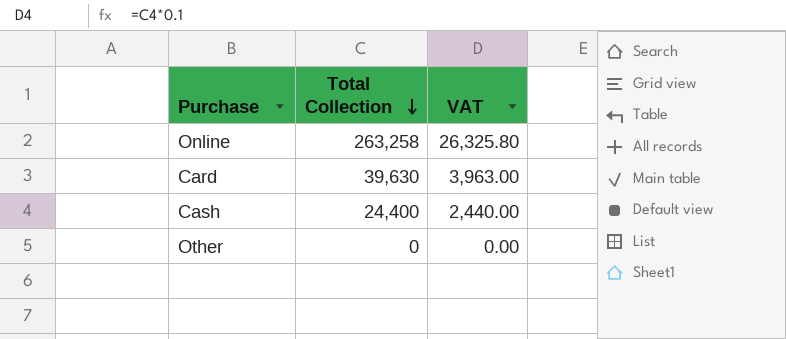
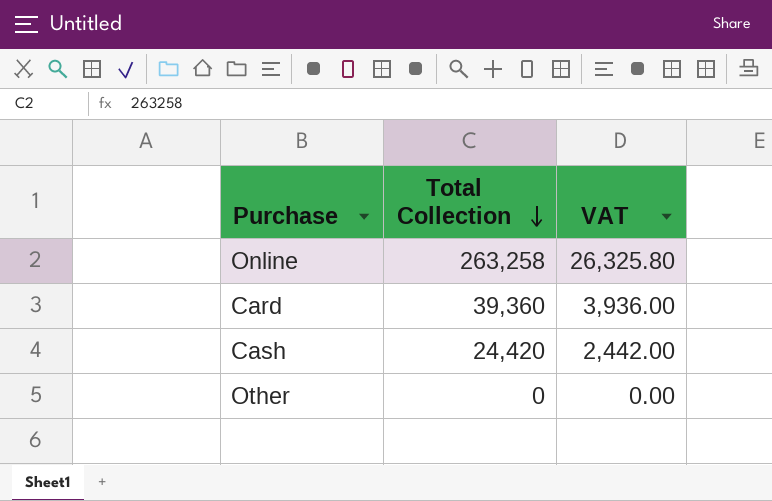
Card | Total Collection: 39,630 -> 39,360
Card | VAT: 3,963.00 -> 3,936.00
Cash | Total Collection: 24,400 -> 24,420
Cash | VAT: 2,440.00 -> 2,442.00

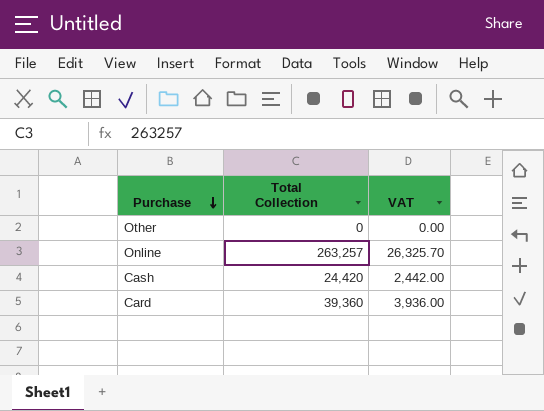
row order: Total Collection descending -> Purchase descending
Online | Total Collection: 263,258 -> 263,257
Online | VAT: 26,325.80 -> 26,325.70

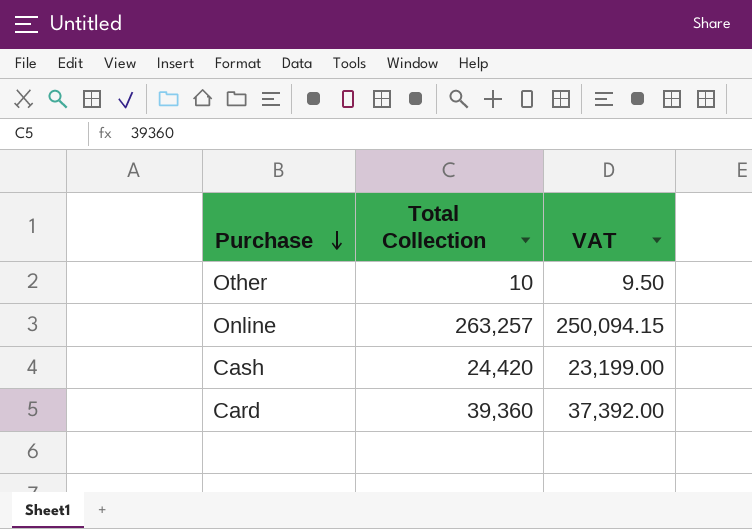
column VAT | formula: [Total Collection] * 0.1 -> [Total Collection] * 0.95
Other | Total Collection: 0 -> 10

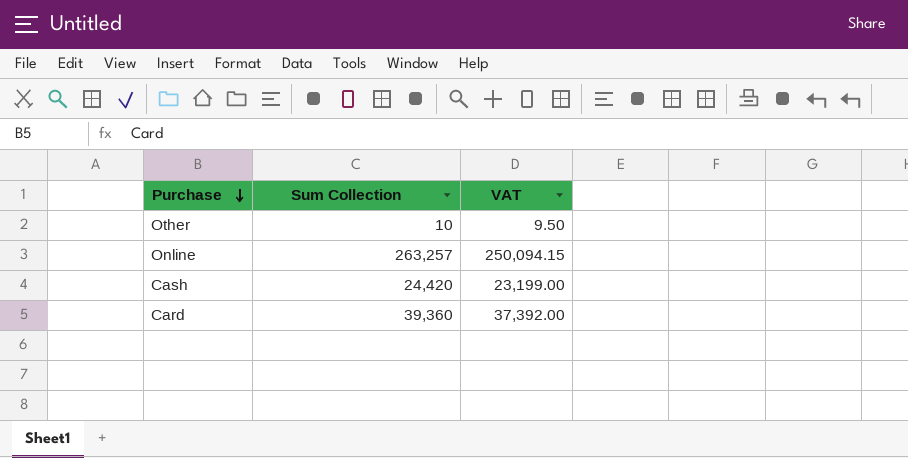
column name: Total Collection -> Sum Collection

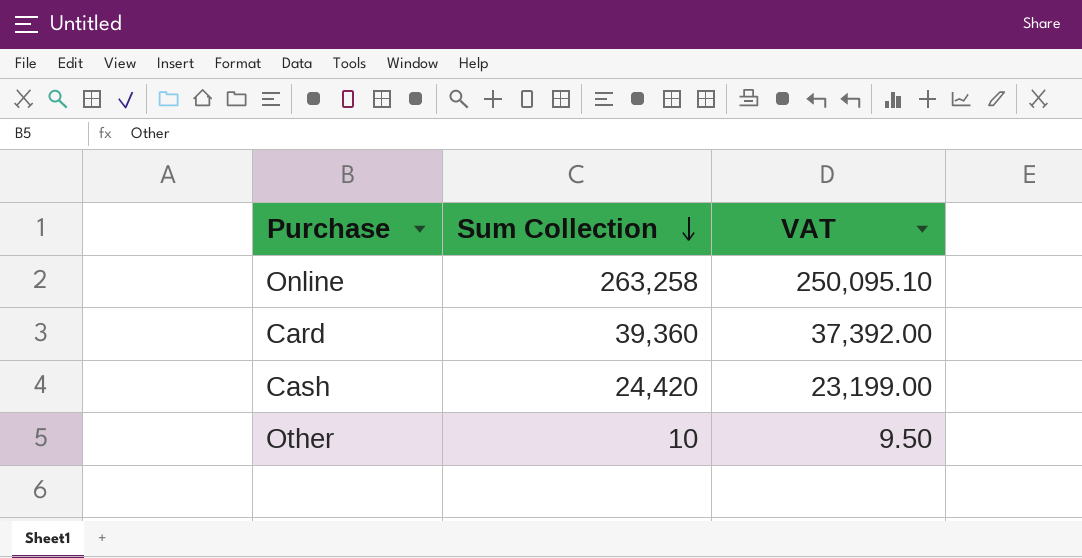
row order: Purchase descending -> Sum Collection descending
Online | Sum Collection: 263,257 -> 263,258
Online | VAT: 250,094.15 -> 250,095.10

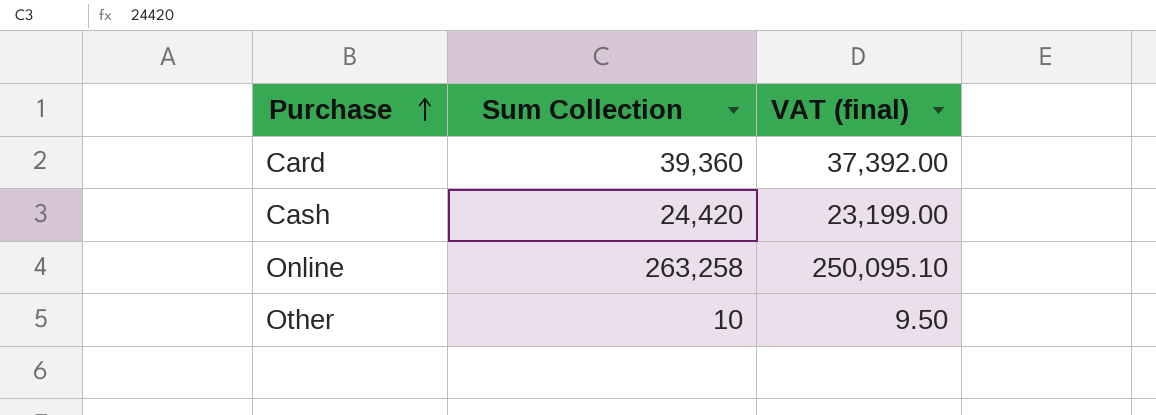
row order: Sum Collection descending -> Purchase ascending
column name: VAT -> VAT (final)

